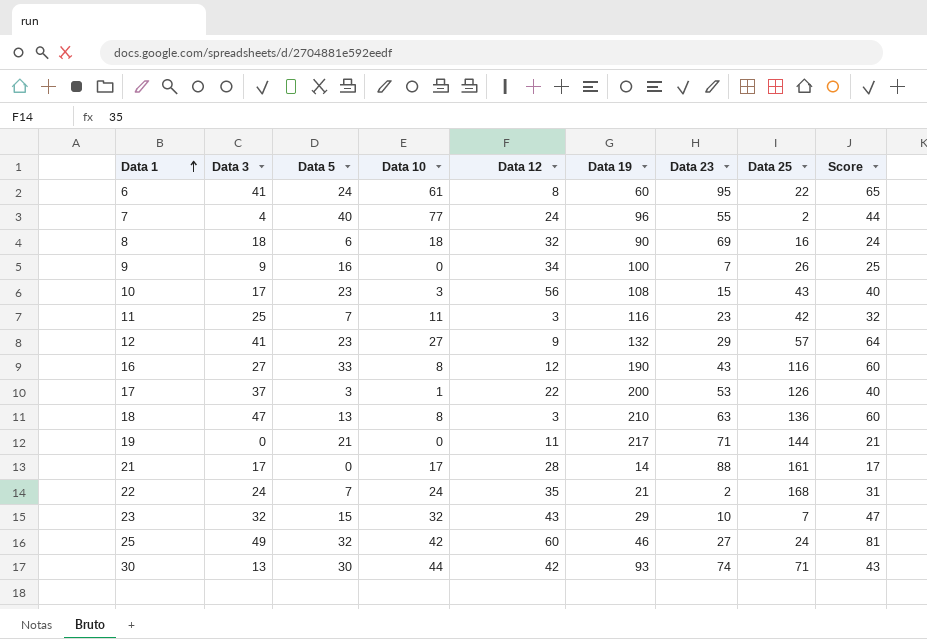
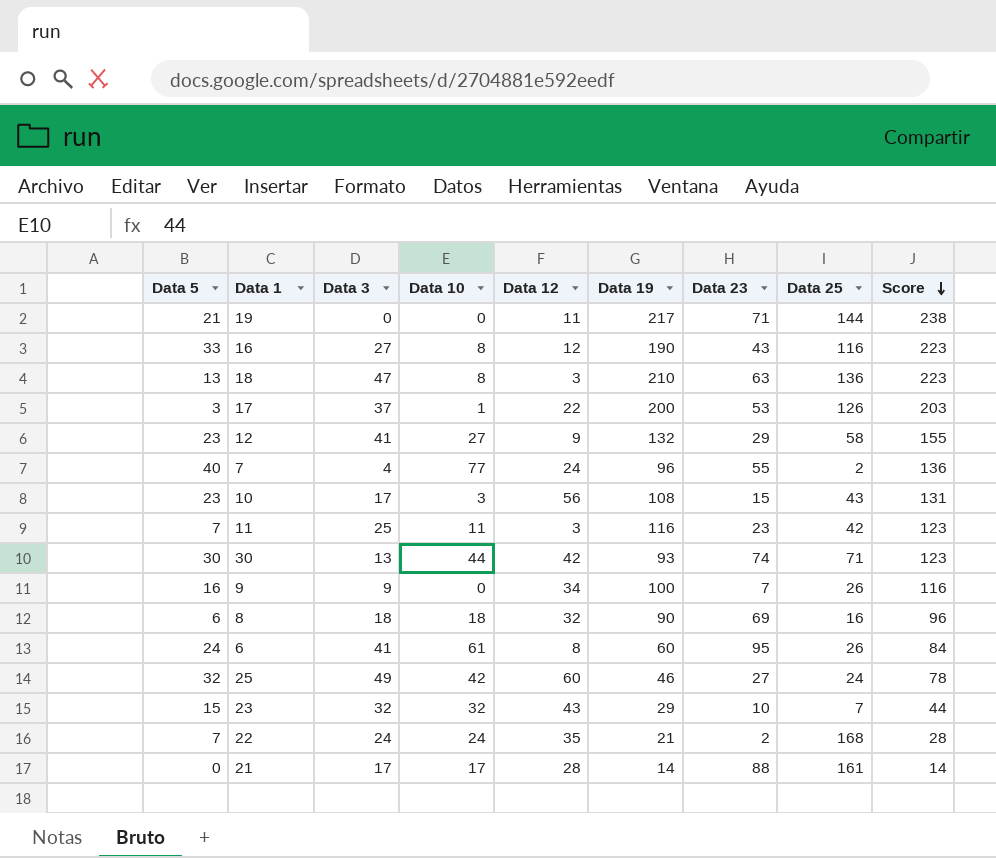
row order: Data 1 ascending -> Score descending
column Data 5 | position: 3 -> 1
column Score | formula: [Data 3] + [Data 5] -> [Data 5] + [Data 19]
12 | Data 25: 57 -> 58
6 | Data 25: 22 -> 26

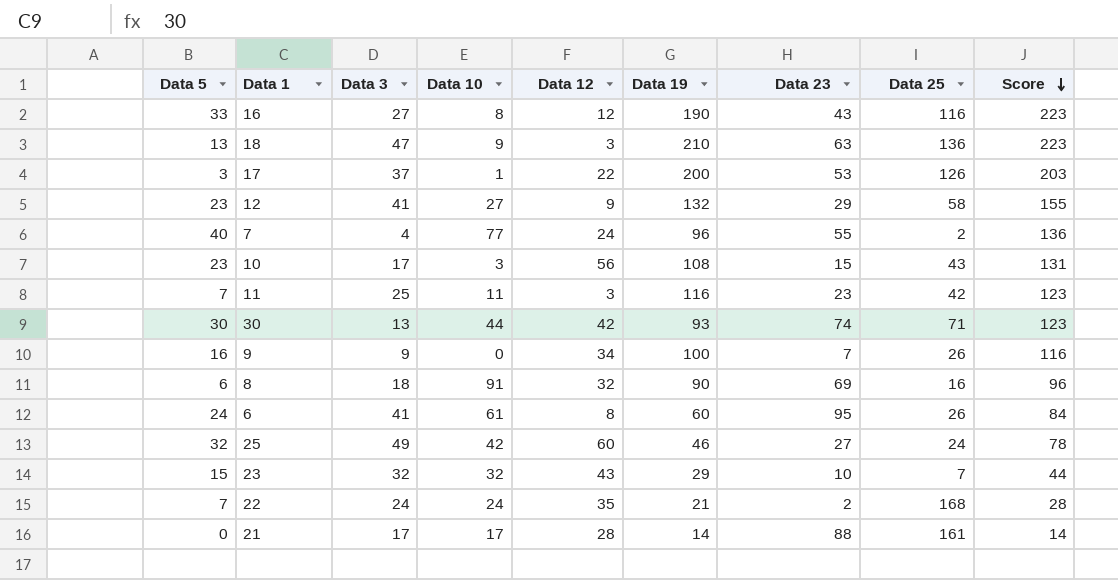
row 19: 21 | 0 | 0 | 11 | 217 | 71 | 144 | 238 -> none
18 | Data 10: 8 -> 9
8 | Data 10: 18 -> 91

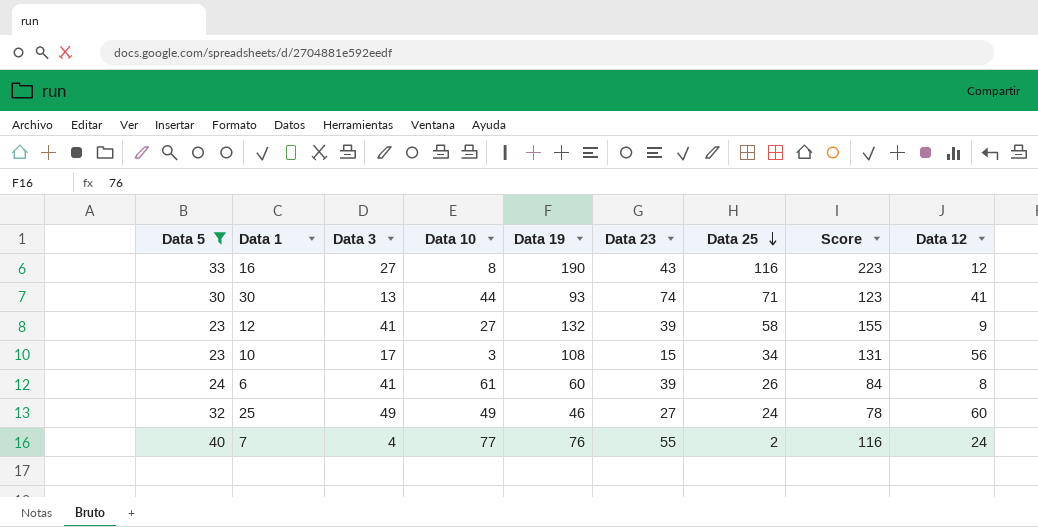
filter: none -> Data 5 >= 23
row order: Score descending -> Data 25 descending
column Data 12 | position: 5 -> 9
30 | Data 12: 42 -> 41
12 | Data 23: 29 -> 39
10 | Data 25: 43 -> 34
6 | Data 23: 95 -> 39
25 | Data 10: 42 -> 49
7 | Data 19: 96 -> 76
7 | Score: 136 -> 116

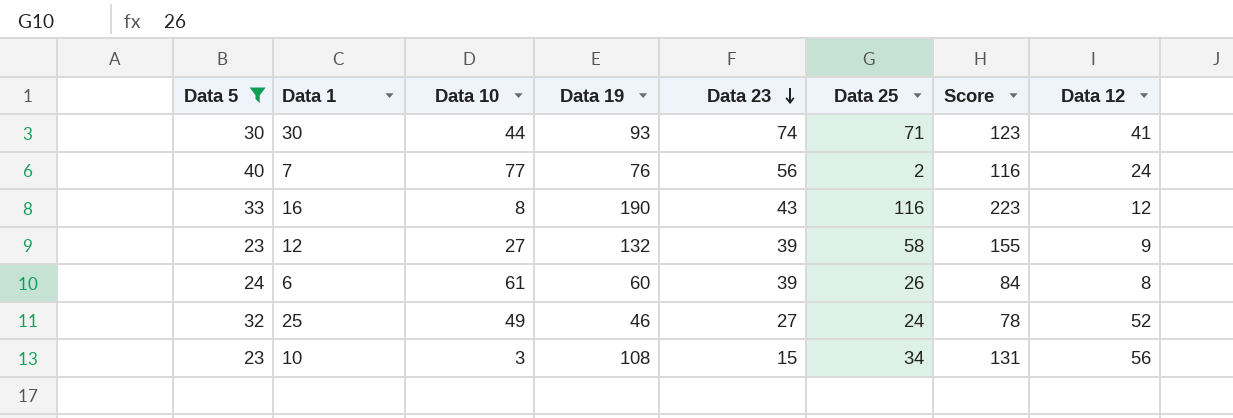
row order: Data 25 descending -> Data 23 descending
column Data 3 | position: 3 -> none
7 | Data 23: 55 -> 56
25 | Data 12: 60 -> 52

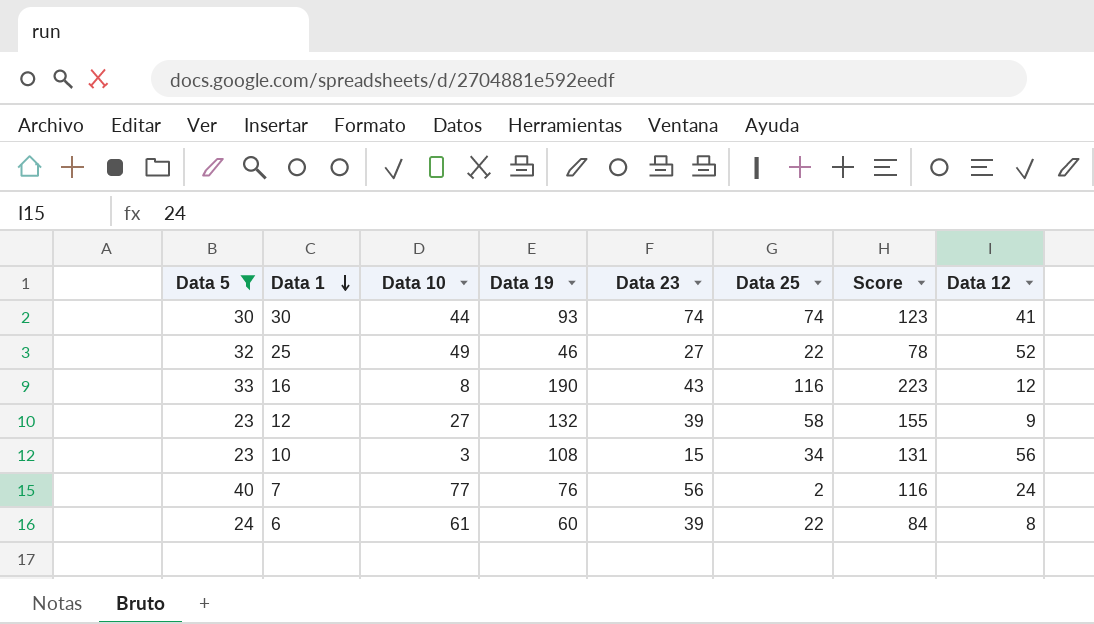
row order: Data 23 descending -> Data 1 descending
30 | Data 25: 71 -> 74
25 | Data 25: 24 -> 22
6 | Data 25: 26 -> 22

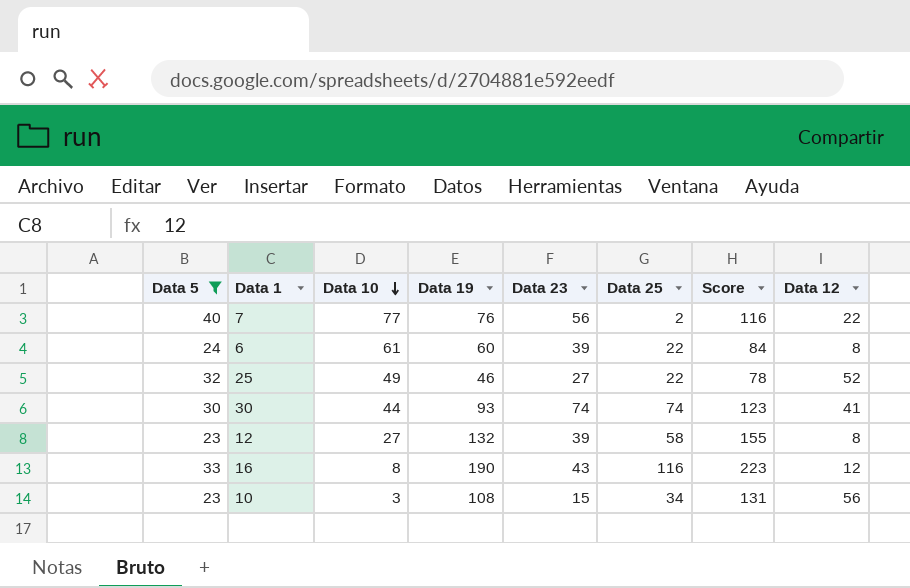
row order: Data 1 descending -> Data 10 descending
7 | Data 12: 24 -> 22
12 | Data 12: 9 -> 8

